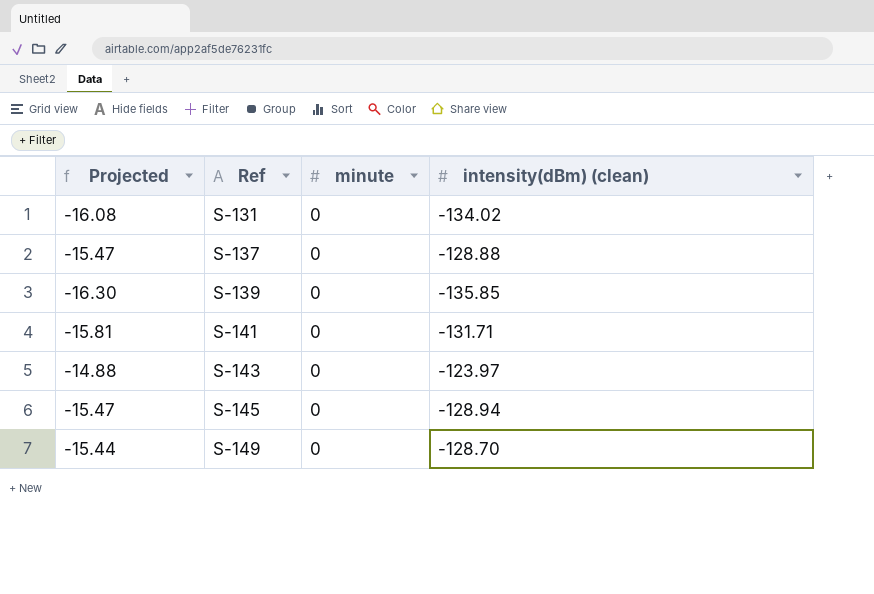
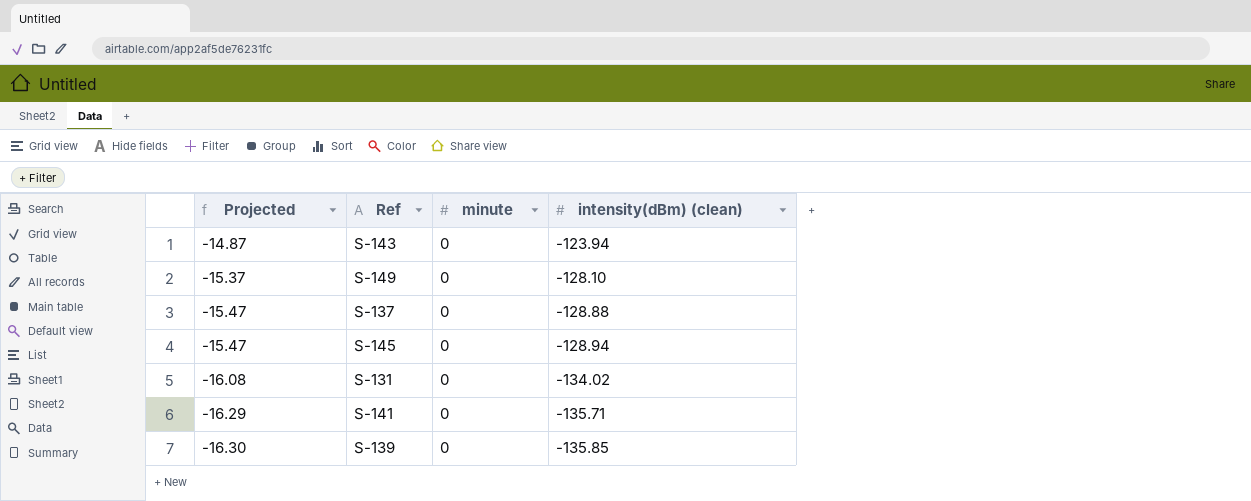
row order: Ref ascending -> Projected descending
S-143 | Projected: -14.88 -> -14.87
S-143 | intensity(dBm) (clean): -123.97 -> -123.94
S-149 | Projected: -15.44 -> -15.37
S-149 | intensity(dBm) (clean): -128.70 -> -128.10
S-141 | Projected: -15.81 -> -16.29
S-141 | intensity(dBm) (clean): -131.71 -> -135.71

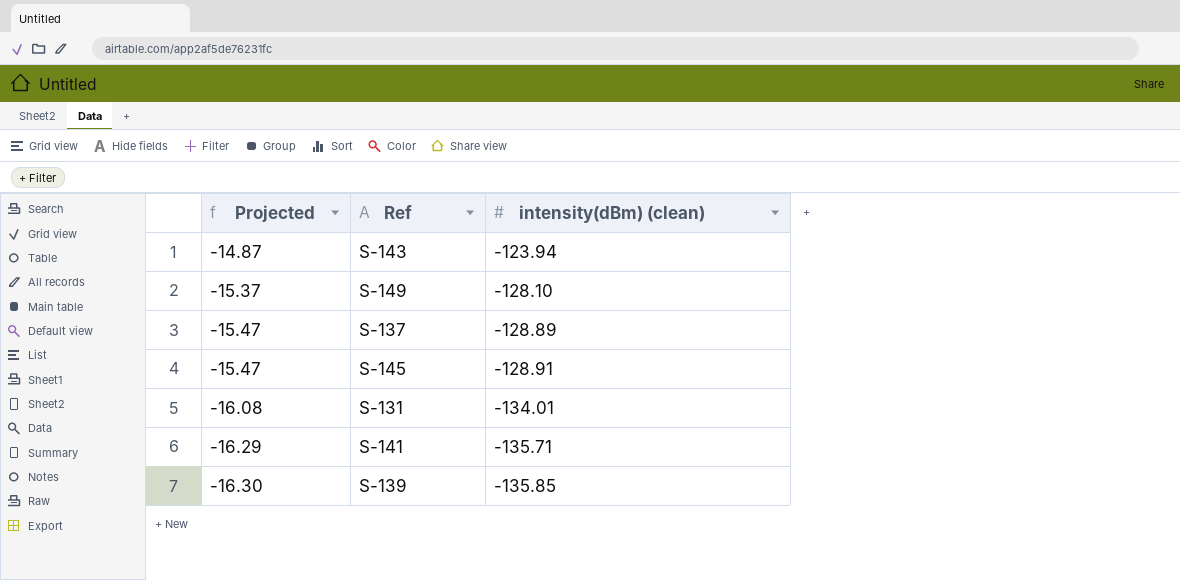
column minute | position: 3 -> none
S-137 | intensity(dBm) (clean): -128.88 -> -128.89
S-145 | intensity(dBm) (clean): -128.94 -> -128.91
S-131 | intensity(dBm) (clean): -134.02 -> -134.01

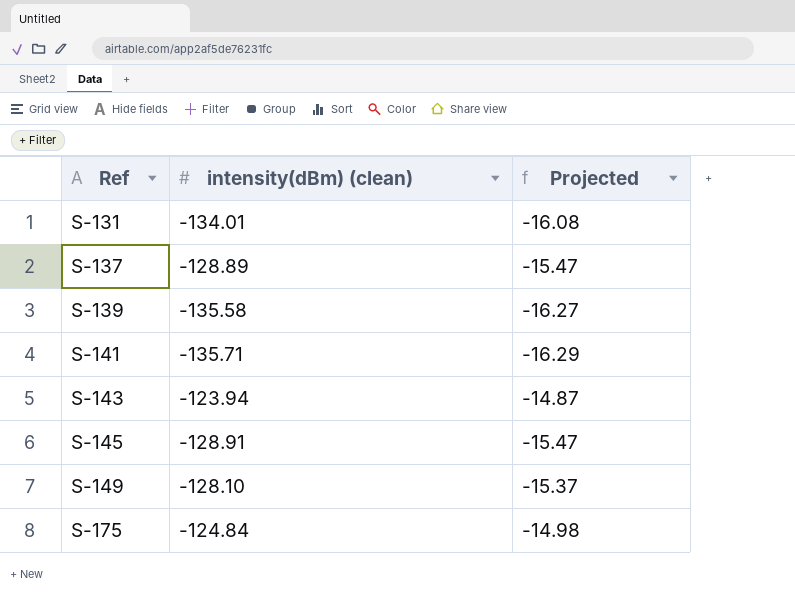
row order: Projected descending -> Ref ascending
column Projected | position: 1 -> 3
S-139 | intensity(dBm) (clean): -135.85 -> -135.58
S-139 | Projected: -16.30 -> -16.27
row S-175: none -> -124.84 | -14.98

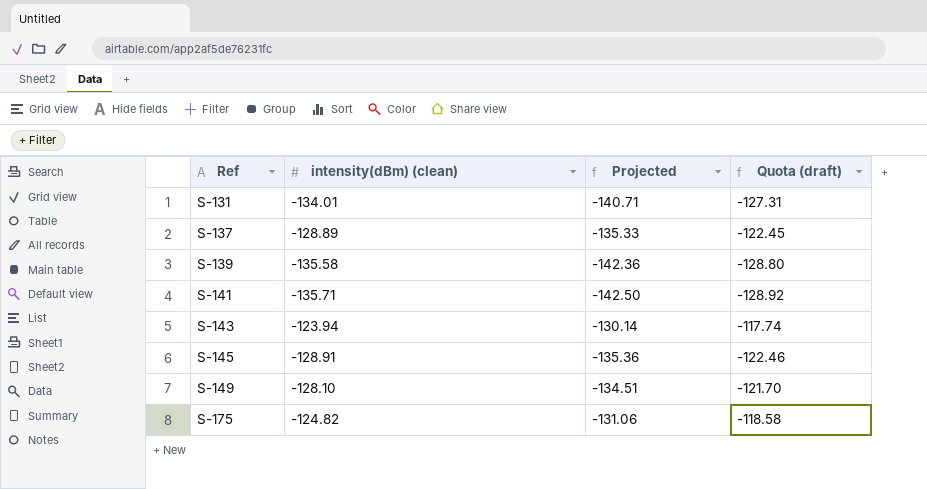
column Projected | formula: [intensity(dBm) (clean)] * 0.12 -> [intensity(dBm) (clean)] * 1.05
column Quota (draft) | formula: none -> [intensity(dBm) (clean)] * 0.95
S-175 | intensity(dBm) (clean): -124.84 -> -124.82

